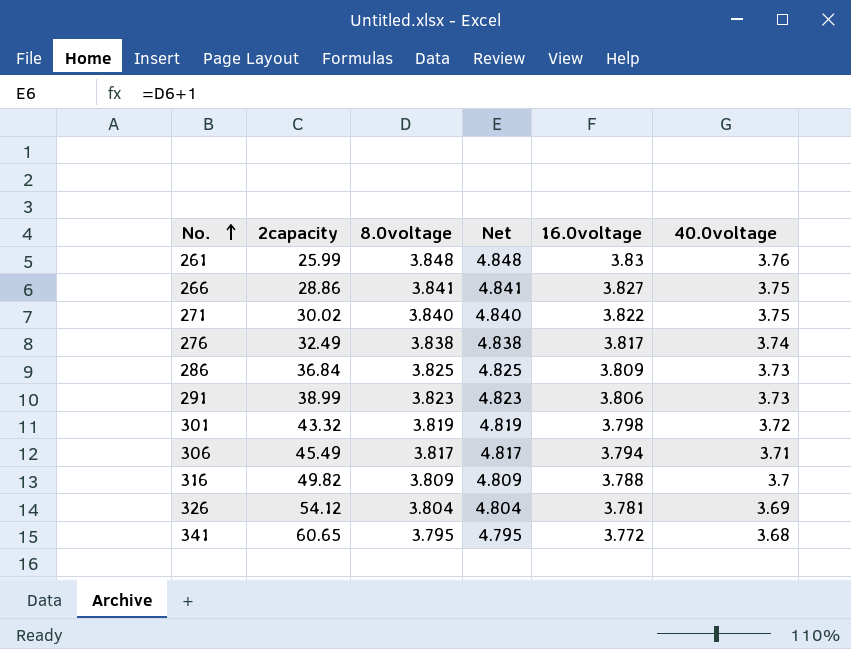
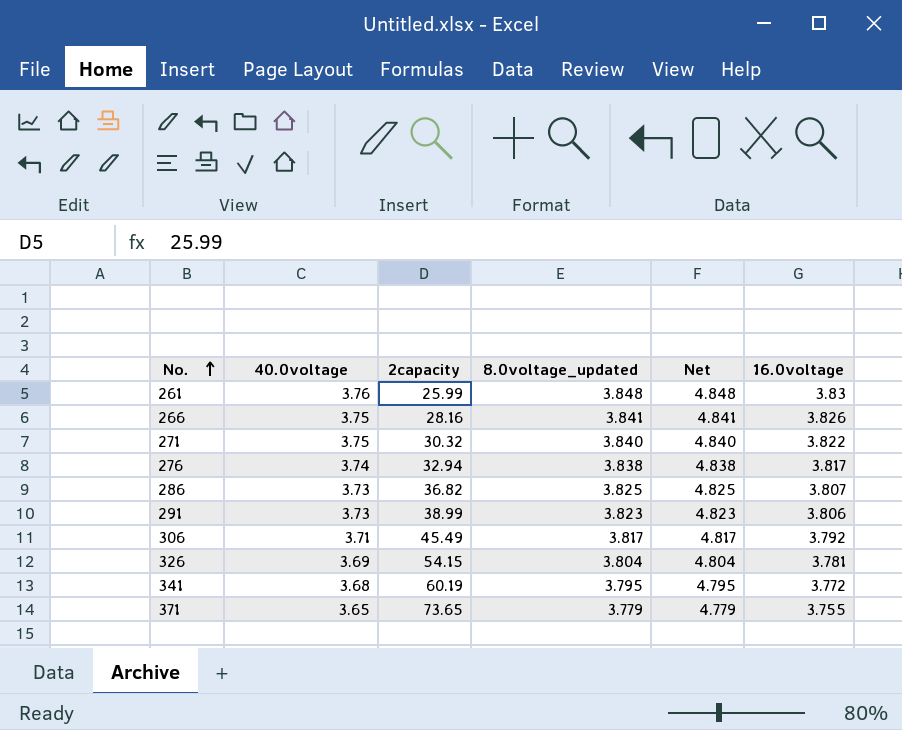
column 40.0voltage | position: 6 -> 2
column name: 8.0voltage -> 8.0voltage_updated
row 301: 43.32 | 3.819 | 4.819 | 3.798 | 3.72 -> none
row 316: 49.82 | 3.809 | 4.809 | 3.788 | 3.7 -> none
266 | 2capacity: 28.86 -> 28.16
266 | 16.0voltage: 3.827 -> 3.826
271 | 2capacity: 30.02 -> 30.32
276 | 2capacity: 32.49 -> 32.94
286 | 2capacity: 36.84 -> 36.82
286 | 16.0voltage: 3.809 -> 3.807
306 | 16.0voltage: 3.794 -> 3.792
326 | 2capacity: 54.12 -> 54.15
341 | 2capacity: 60.65 -> 60.19
row 371: none -> 3.65 | 73.65 | 3.779 | 4.779 | 3.755

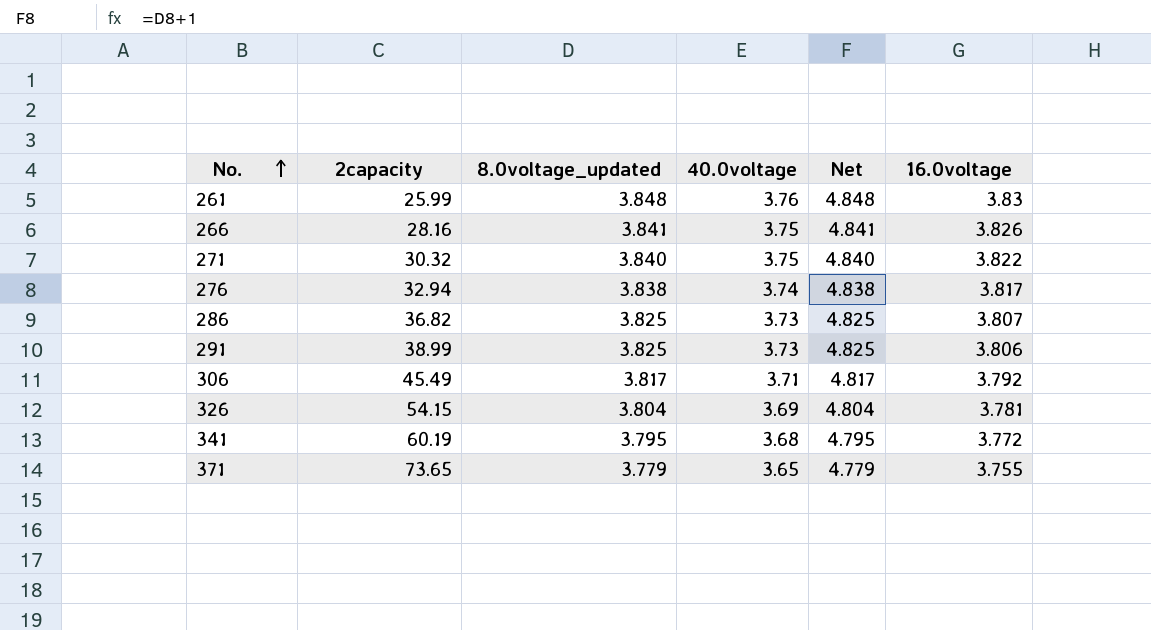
column 40.0voltage | position: 2 -> 4
291 | 8.0voltage_updated: 3.823 -> 3.825
291 | Net: 4.823 -> 4.825

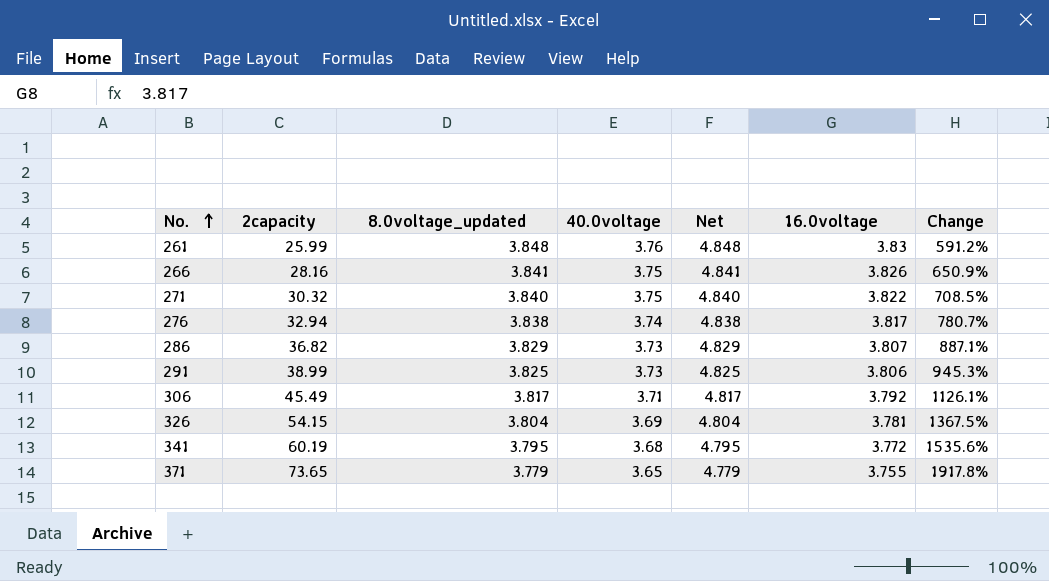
column Change | formula: none -> ([2capacity] - [40.0voltage]) / [40.0voltage]
286 | 8.0voltage_updated: 3.825 -> 3.829
286 | Net: 4.825 -> 4.829

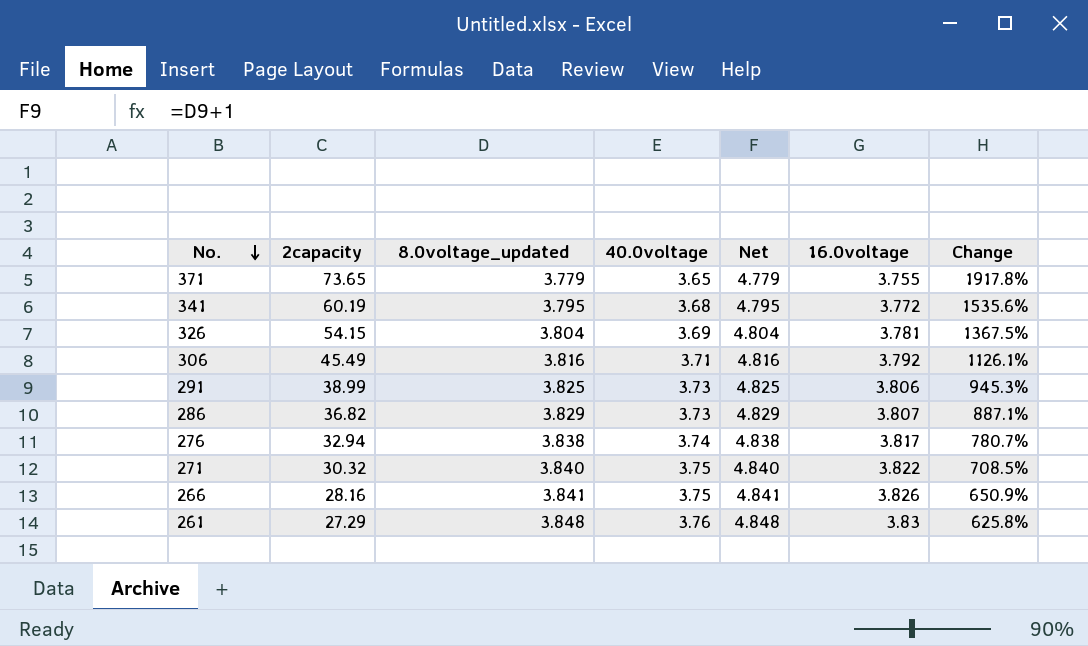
row order: No. ascending -> No. descending
306 | 8.0voltage_updated: 3.817 -> 3.816
306 | Net: 4.817 -> 4.816
261 | 2capacity: 25.99 -> 27.29
261 | Change: 591.2% -> 625.8%

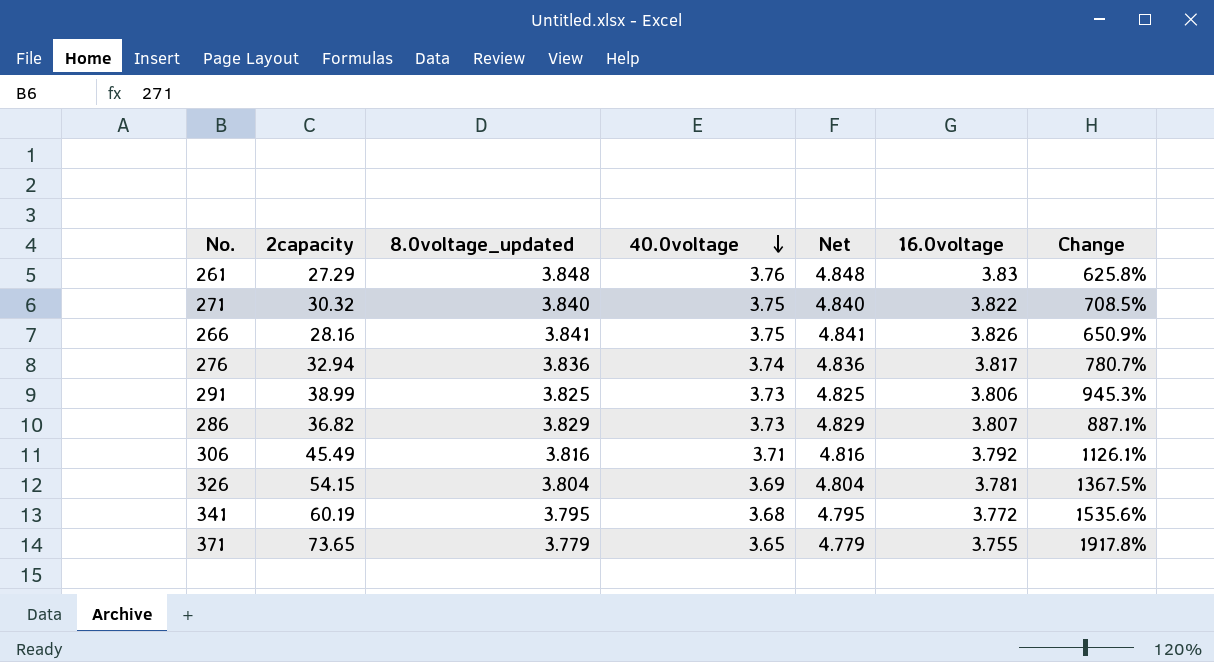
row order: No. descending -> 40.0voltage descending
276 | 8.0voltage_updated: 3.838 -> 3.836
276 | Net: 4.838 -> 4.836

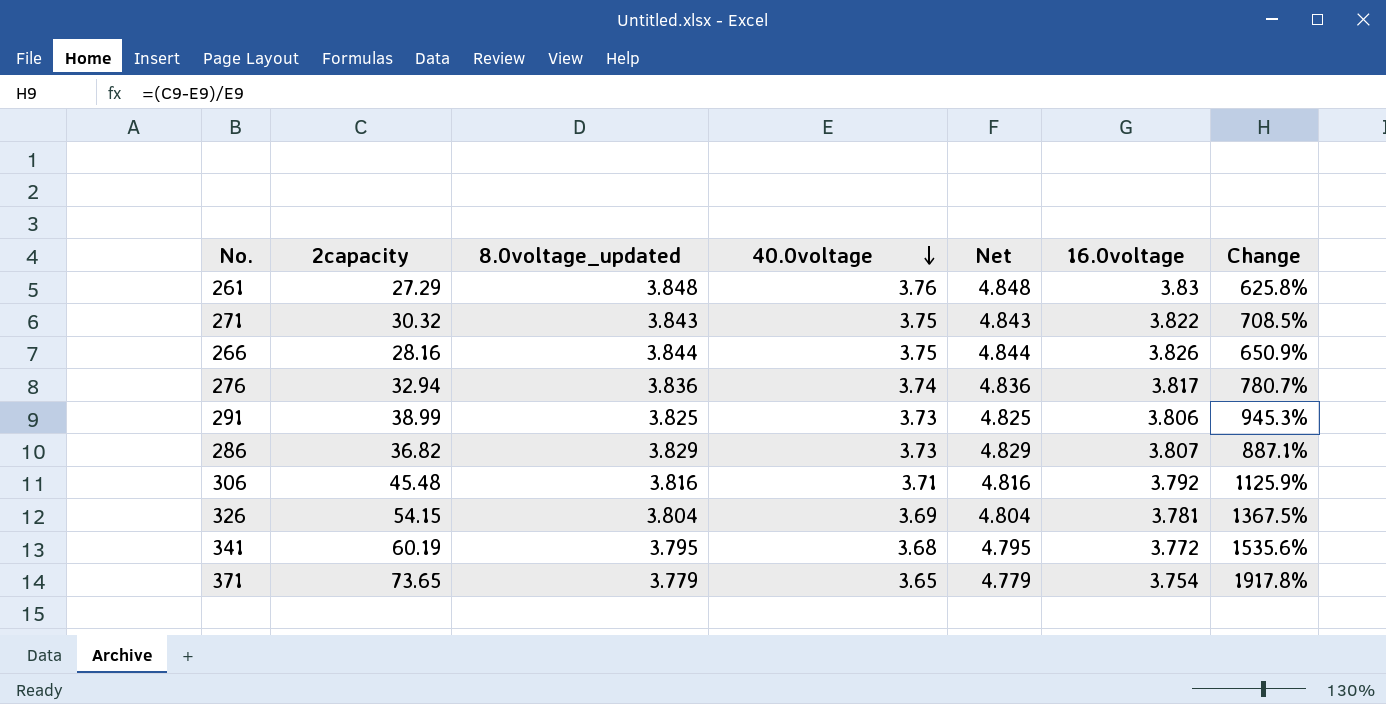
271 | 8.0voltage_updated: 3.840 -> 3.843
271 | Net: 4.840 -> 4.843
266 | 8.0voltage_updated: 3.841 -> 3.844
266 | Net: 4.841 -> 4.844
306 | 2capacity: 45.49 -> 45.48
306 | Change: 1126.1% -> 1125.9%
371 | 16.0voltage: 3.755 -> 3.754

